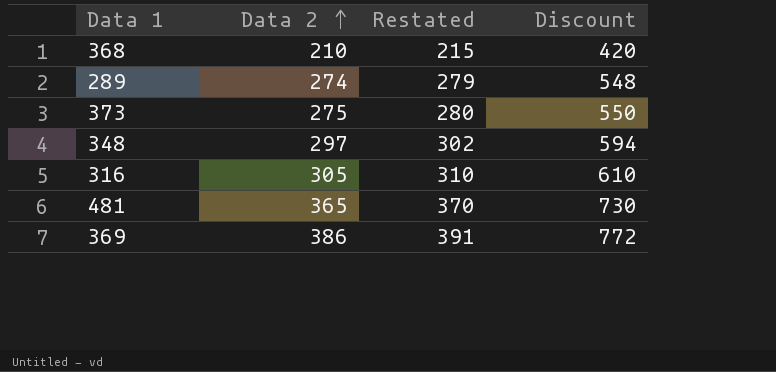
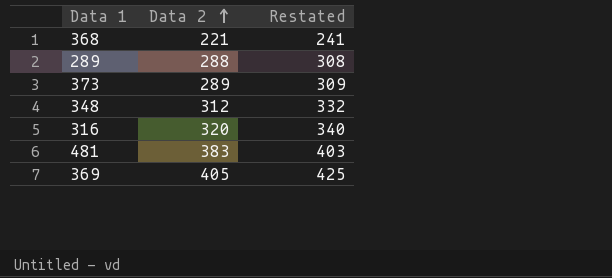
column Discount | formula: [Data 2] * 2 -> none
column Restated | formula: [Data 2] + 5 -> [Data 2] + 20
368 | Data 2: 210 -> 221
289 | Data 2: 274 -> 288
373 | Data 2: 275 -> 289
348 | Data 2: 297 -> 312
316 | Data 2: 305 -> 320
481 | Data 2: 365 -> 383
369 | Data 2: 386 -> 405

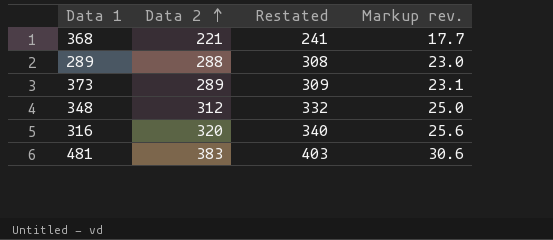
column Markup rev. | formula: none -> [Data 2] * 0.08
row 369: 405 | 425 -> none

